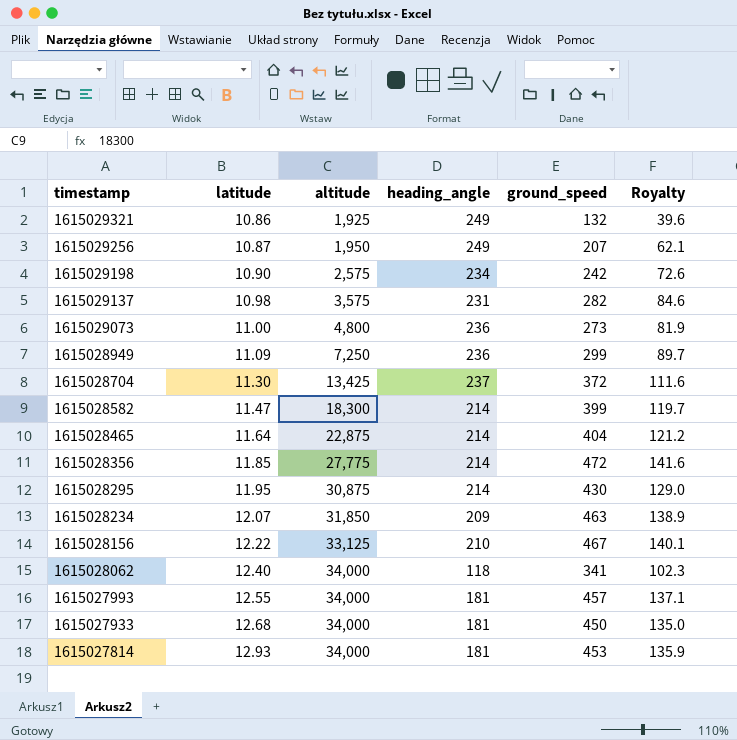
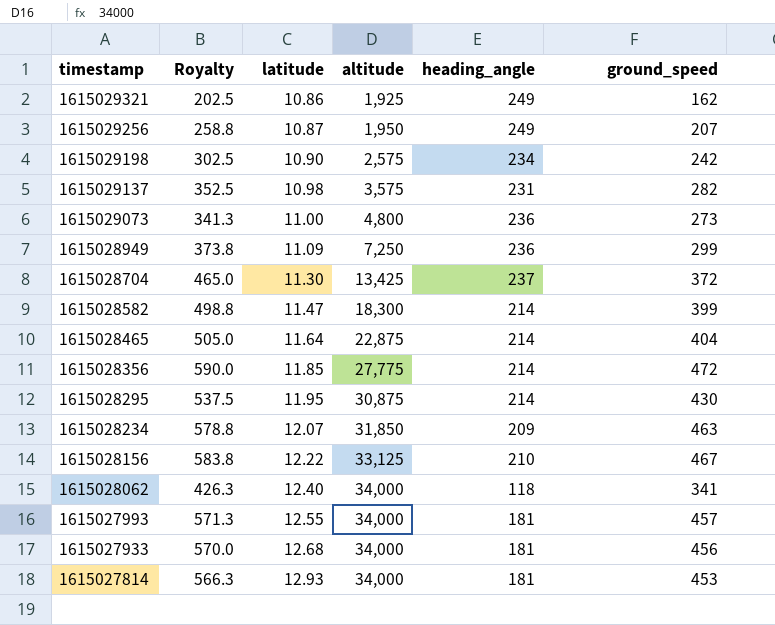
column Royalty | formula: [ground_speed] * 0.3 -> [ground_speed] * 1.25
column Royalty | position: 6 -> 2
1615029321 | ground_speed: 132 -> 162
1615027933 | ground_speed: 450 -> 456

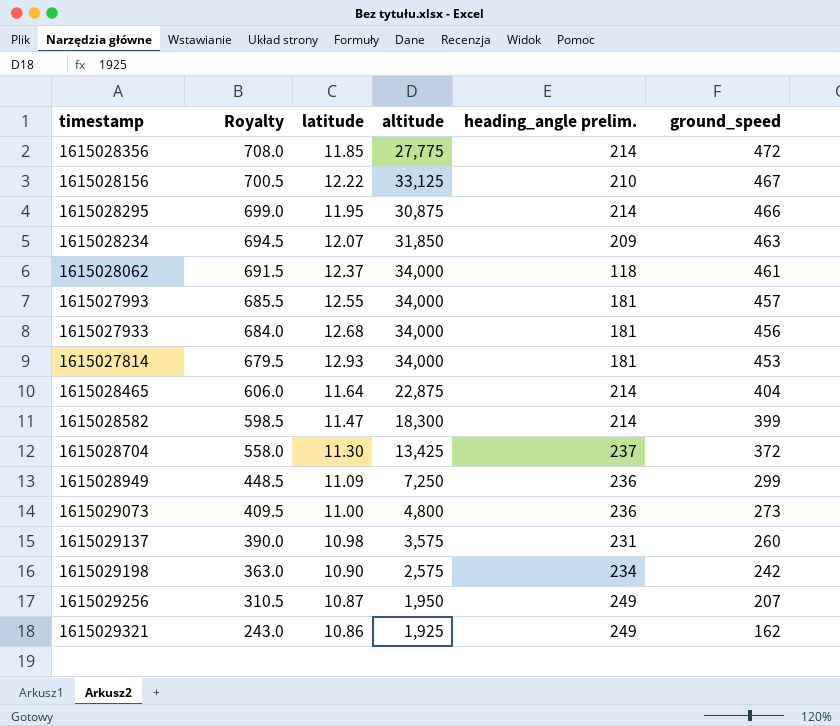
row order: timestamp descending -> Royalty descending
column Royalty | formula: [ground_speed] * 1.25 -> [ground_speed] * 1.5
column name: heading_angle -> heading_angle prelim.
1615028295 | ground_speed: 430 -> 466
1615028062 | latitude: 12.40 -> 12.37
1615028062 | ground_speed: 341 -> 461
1615029137 | ground_speed: 282 -> 260

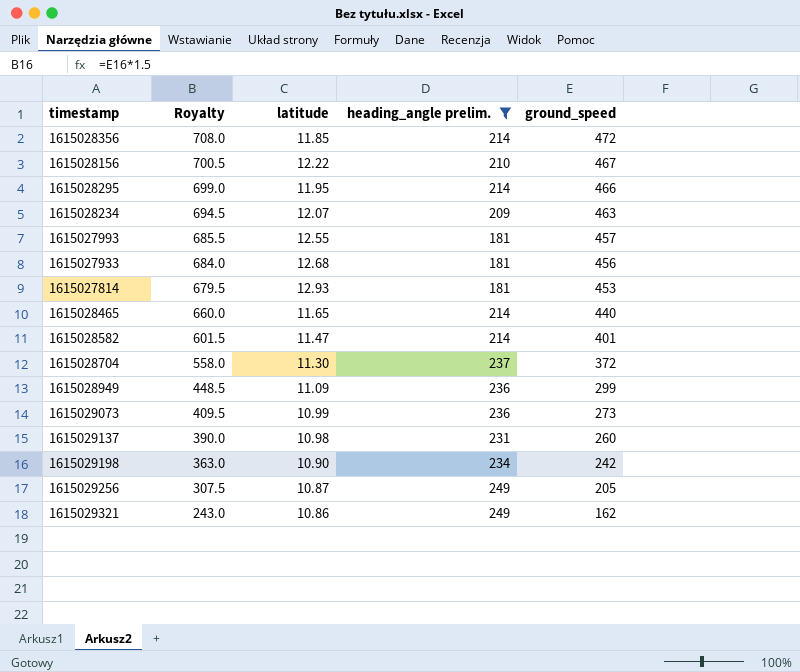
filter: none -> heading_angle prelim. != 118
column altitude | position: 4 -> none
1615028465 | Royalty: 606.0 -> 660.0
1615028465 | latitude: 11.64 -> 11.65
1615028465 | ground_speed: 404 -> 440
1615028582 | Royalty: 598.5 -> 601.5
1615028582 | ground_speed: 399 -> 401
1615029073 | latitude: 11.00 -> 10.99
1615029256 | Royalty: 310.5 -> 307.5
1615029256 | ground_speed: 207 -> 205

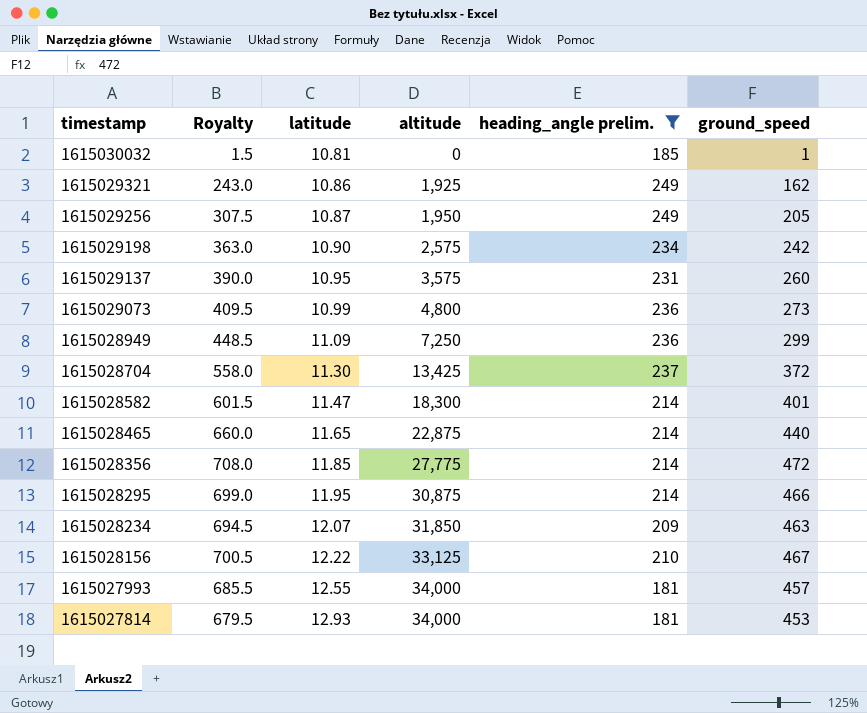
row order: Royalty descending -> timestamp descending
column altitude | position: none -> 4
row 1615027933: 684.0 | 12.68 | 181 | 456 -> none
row 1615030032: none -> 1.5 | 10.81 | 0 | 185 | 1
1615029137 | latitude: 10.98 -> 10.95

